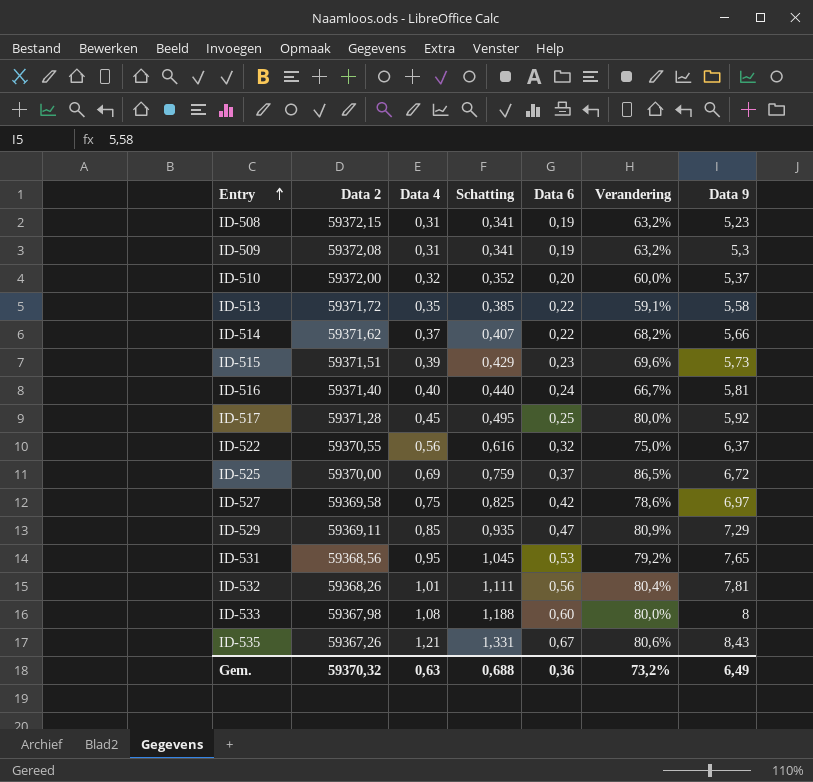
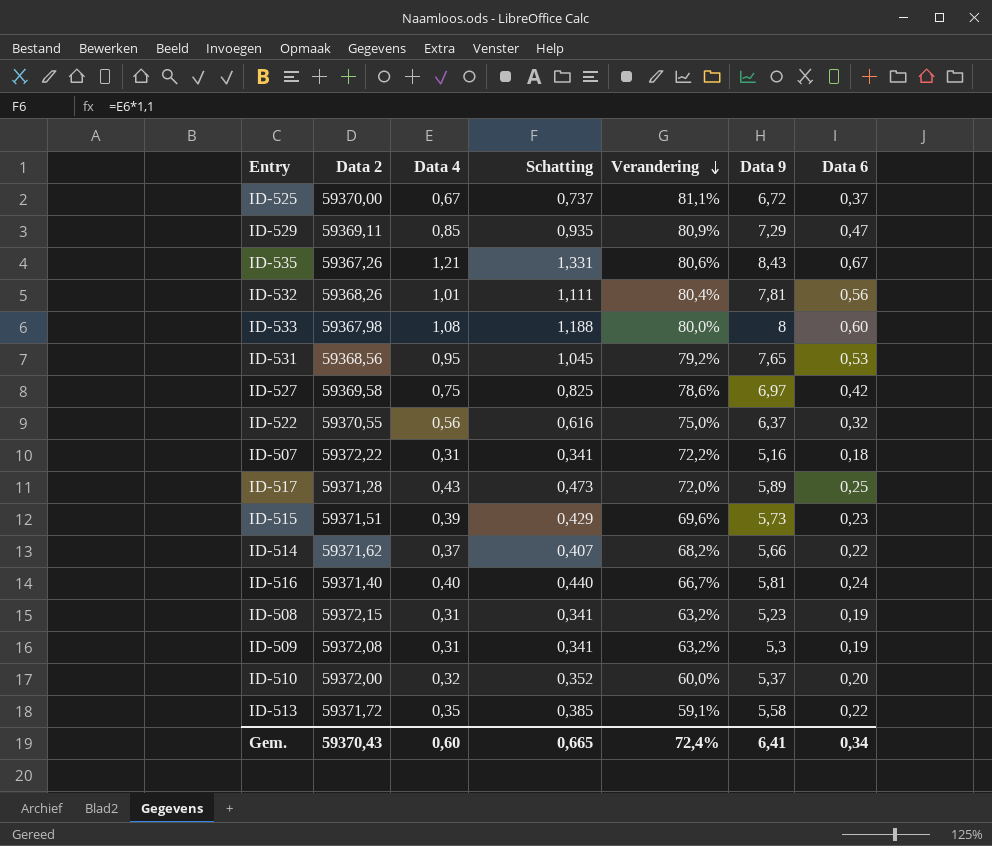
row order: Entry ascending -> Verandering descending
column Data 6 | position: 5 -> 7
ID-525 | Data 4: 0,69 -> 0,67
ID-525 | Schatting: 0,759 -> 0,737
ID-525 | Verandering: 86,5% -> 81,1%
row ID-507: none -> 59372,22 | 0,31 | 0,341 | 72,2% | 5,16 | 0,18
ID-517 | Data 4: 0,45 -> 0,43
ID-517 | Schatting: 0,495 -> 0,473
ID-517 | Verandering: 80,0% -> 72,0%
ID-517 | Data 9: 5,92 -> 5,89
Gem. | Data 2: 59370,32 -> 59370,43
Gem. | Data 4: 0,63 -> 0,60
Gem. | Schatting: 0,688 -> 0,665
Gem. | Verandering: 73,2% -> 72,4%
Gem. | Data 9: 6,49 -> 6,41
Gem. | Data 6: 0,36 -> 0,34

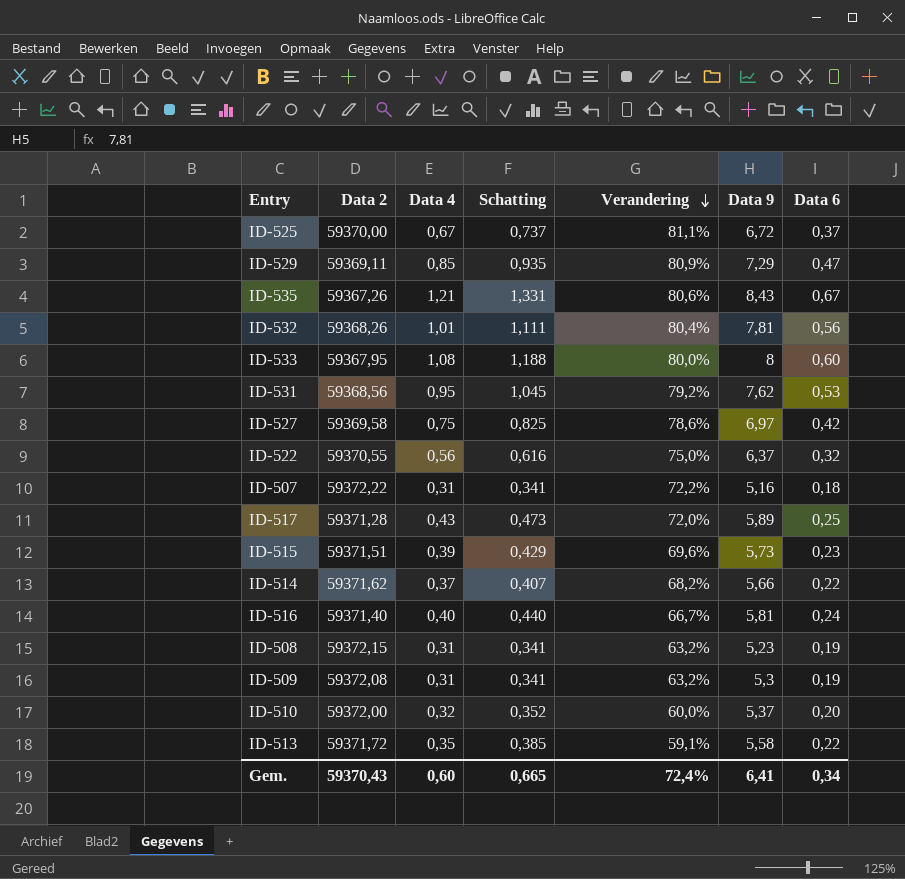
ID-533 | Data 2: 59367,98 -> 59367,95
ID-531 | Data 9: 7,65 -> 7,62

